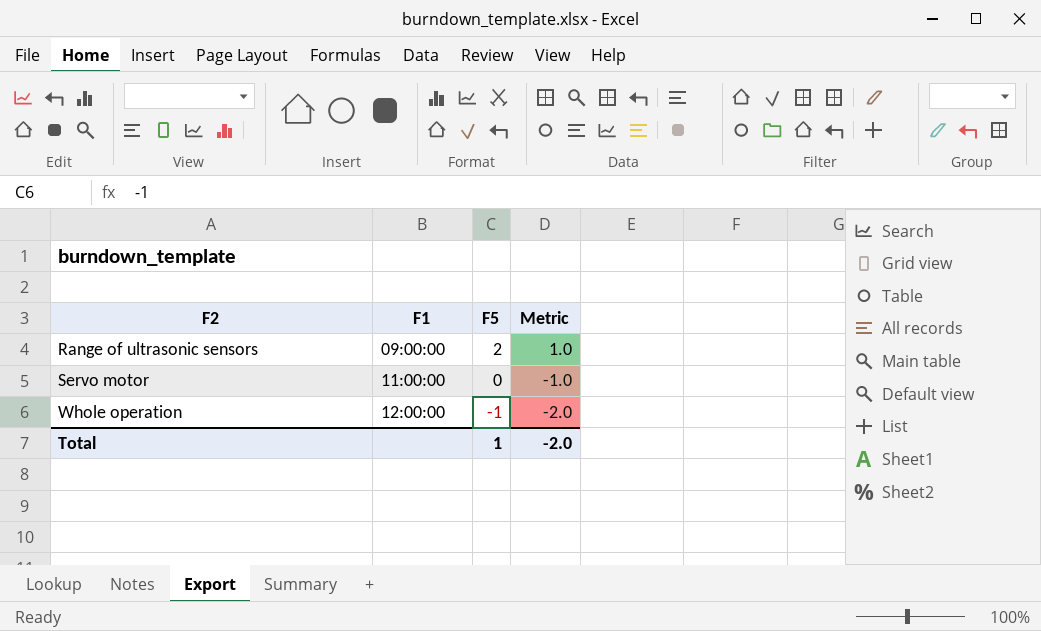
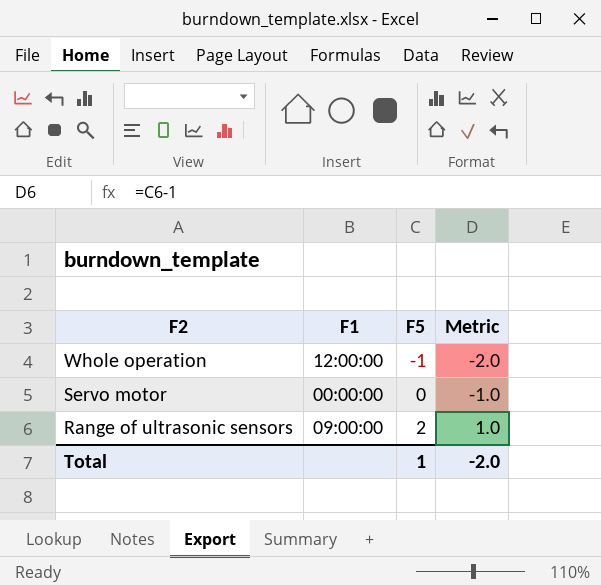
row order: F2 ascending -> F2 descending
Servo motor | F1: 11:00:00 -> 00:00:00

